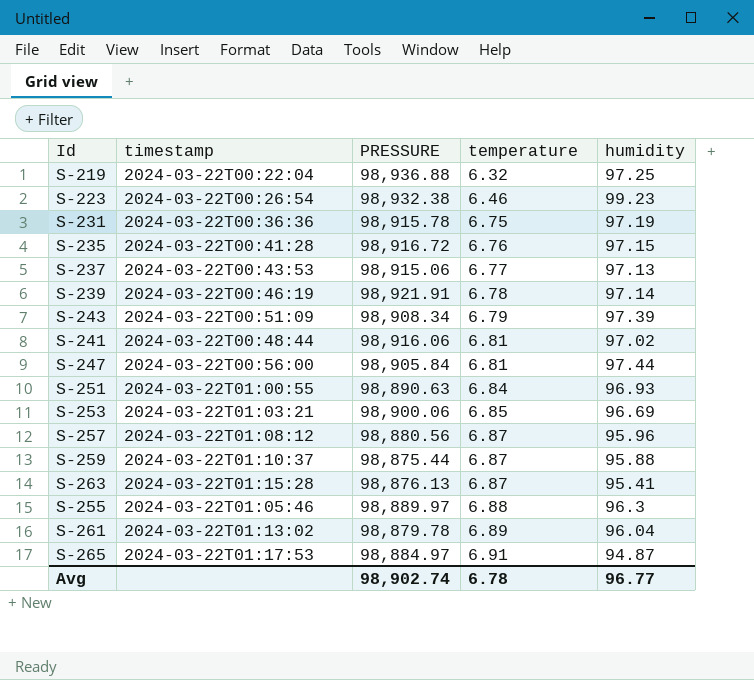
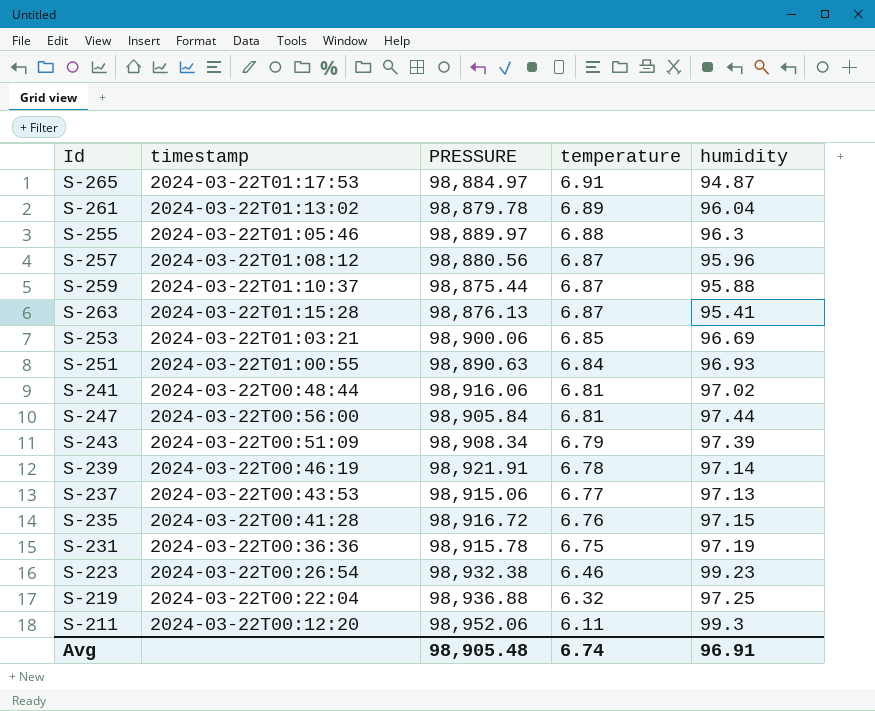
row order: temperature ascending -> temperature descending
row S-211: none -> 2024-03-22T00:12:20 | 98,952.06 | 6.11 | 99.3
Avg | PRESSURE: 98,902.74 -> 98,905.48
Avg | temperature: 6.78 -> 6.74
Avg | humidity: 96.77 -> 96.91

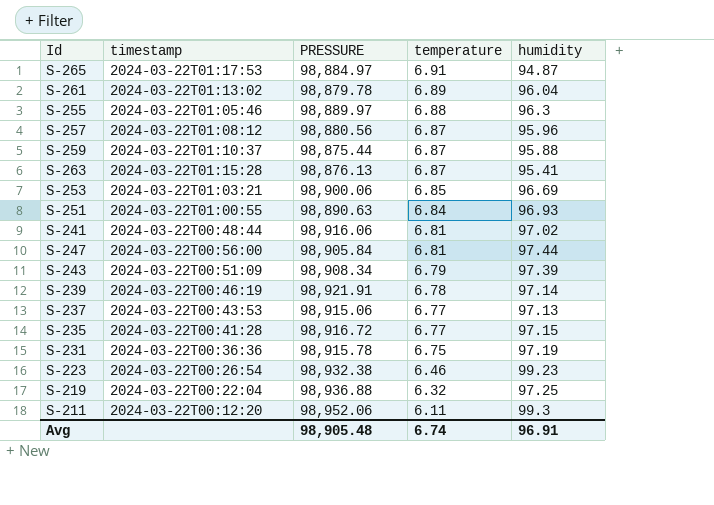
S-235 | temperature: 6.76 -> 6.77

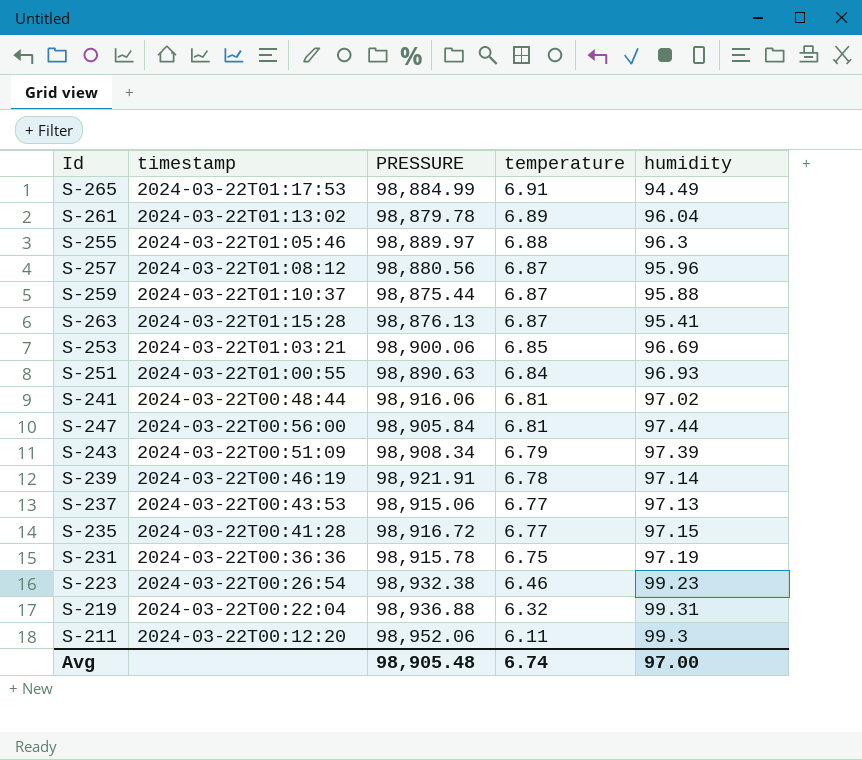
S-265 | PRESSURE: 98,884.97 -> 98,884.99
S-265 | humidity: 94.87 -> 94.49
S-219 | humidity: 97.25 -> 99.31
Avg | humidity: 96.91 -> 97.00

